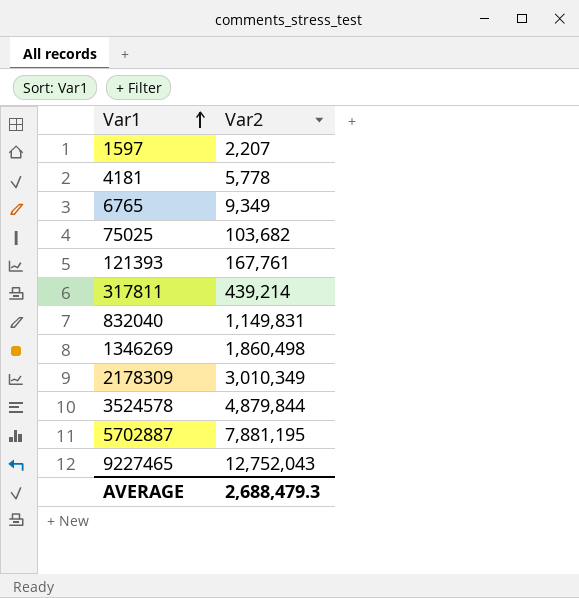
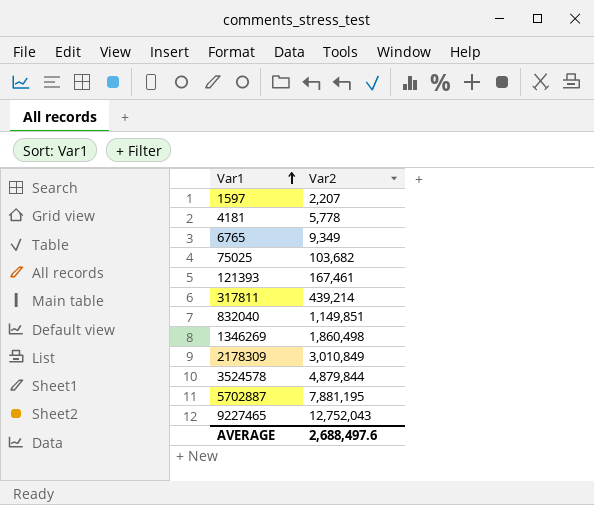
121393 | Var2: 167,761 -> 167,461
832040 | Var2: 1,149,831 -> 1,149,851
2178309 | Var2: 3,010,349 -> 3,010,849
AVERAGE | Var2: 2,688,479.3 -> 2,688,497.6

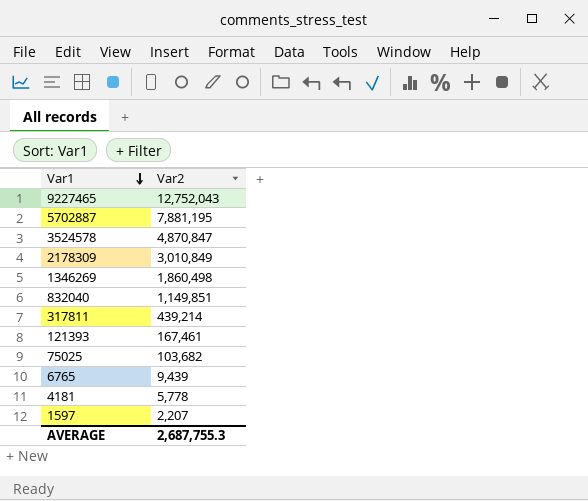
row order: Var1 ascending -> Var1 descending
3524578 | Var2: 4,879,844 -> 4,870,847
6765 | Var2: 9,349 -> 9,439
AVERAGE | Var2: 2,688,497.6 -> 2,687,755.3

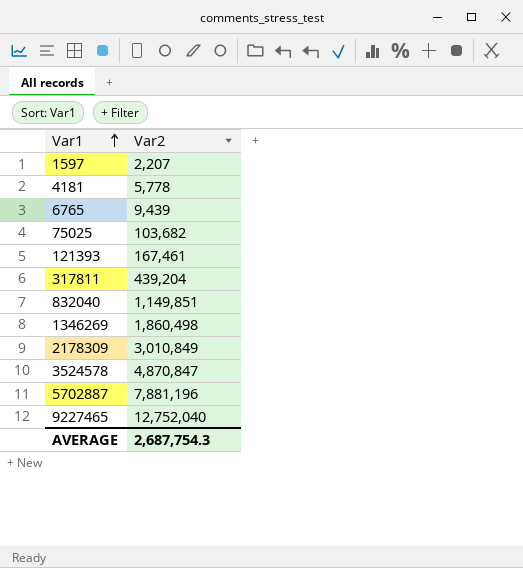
row order: Var1 descending -> Var1 ascending
317811 | Var2: 439,214 -> 439,204
5702887 | Var2: 7,881,195 -> 7,881,196
9227465 | Var2: 12,752,043 -> 12,752,040
AVERAGE | Var2: 2,687,755.3 -> 2,687,754.3

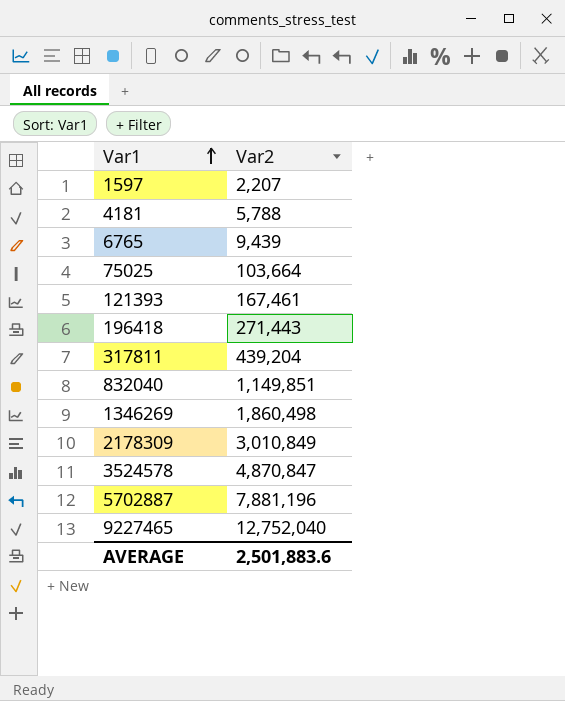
4181 | Var2: 5,778 -> 5,788
75025 | Var2: 103,682 -> 103,664
row 196418: none -> 271,443
AVERAGE | Var2: 2,687,754.3 -> 2,501,883.6

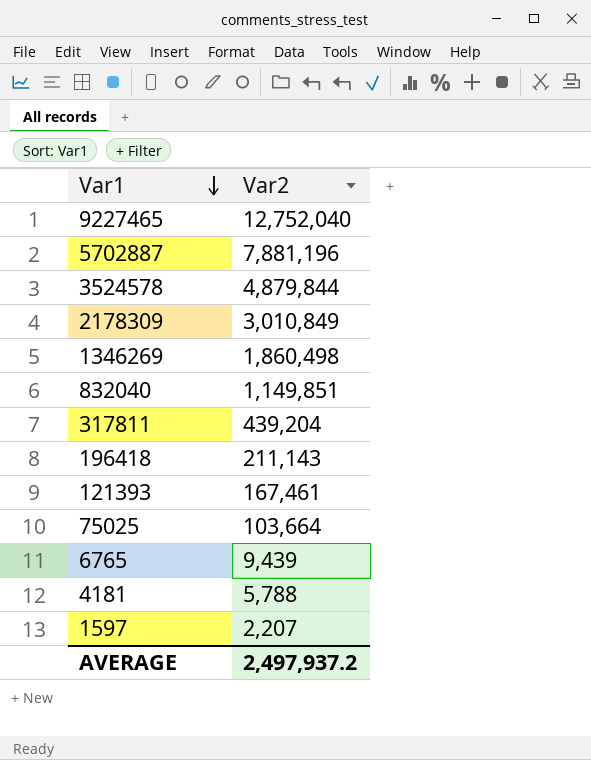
row order: Var1 ascending -> Var1 descending
3524578 | Var2: 4,870,847 -> 4,879,844
196418 | Var2: 271,443 -> 211,143
AVERAGE | Var2: 2,501,883.6 -> 2,497,937.2

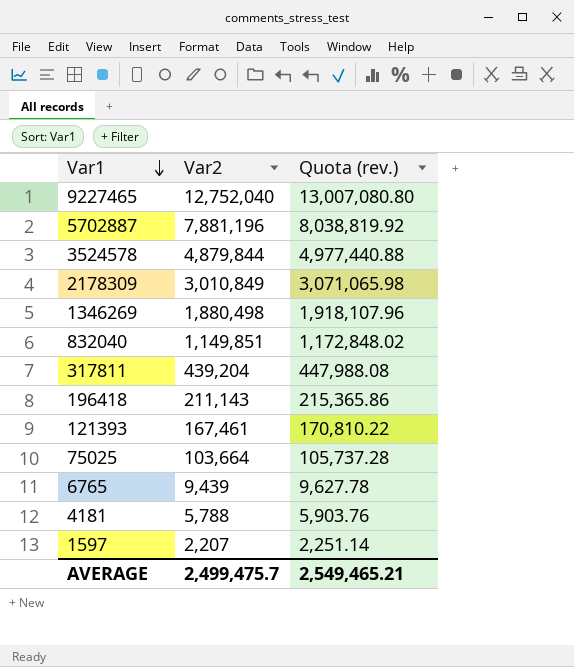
column Quota (rev.) | formula: none -> [Var2] * 1.02
1346269 | Var2: 1,860,498 -> 1,880,498
AVERAGE | Var2: 2,497,937.2 -> 2,499,475.7

